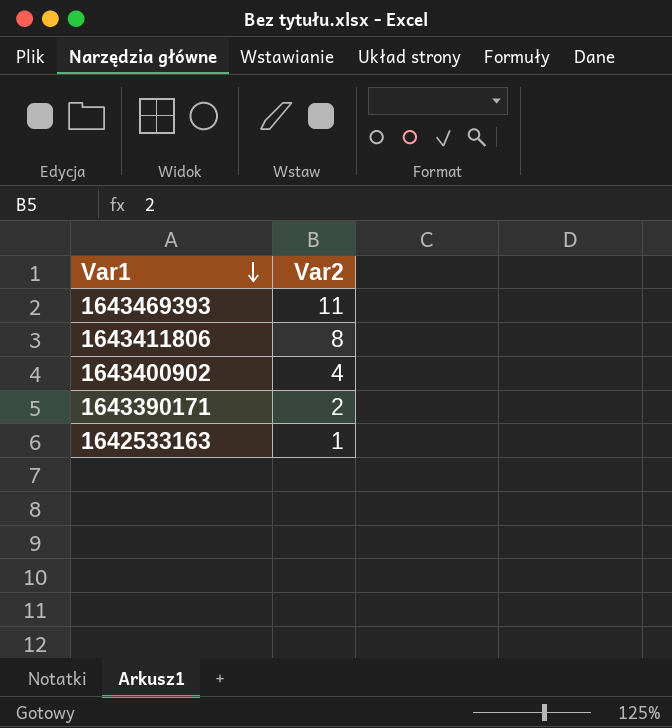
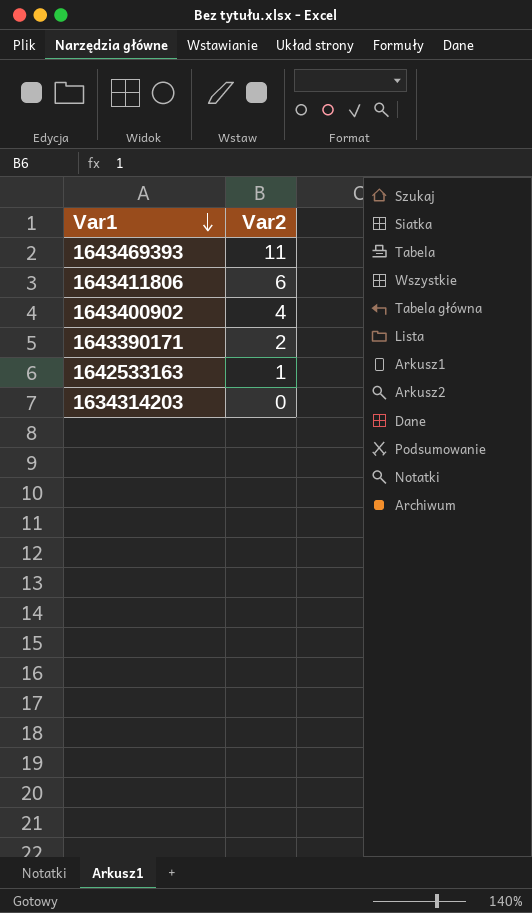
1643411806 | Var2: 8 -> 6
row 1634314203: none -> 0

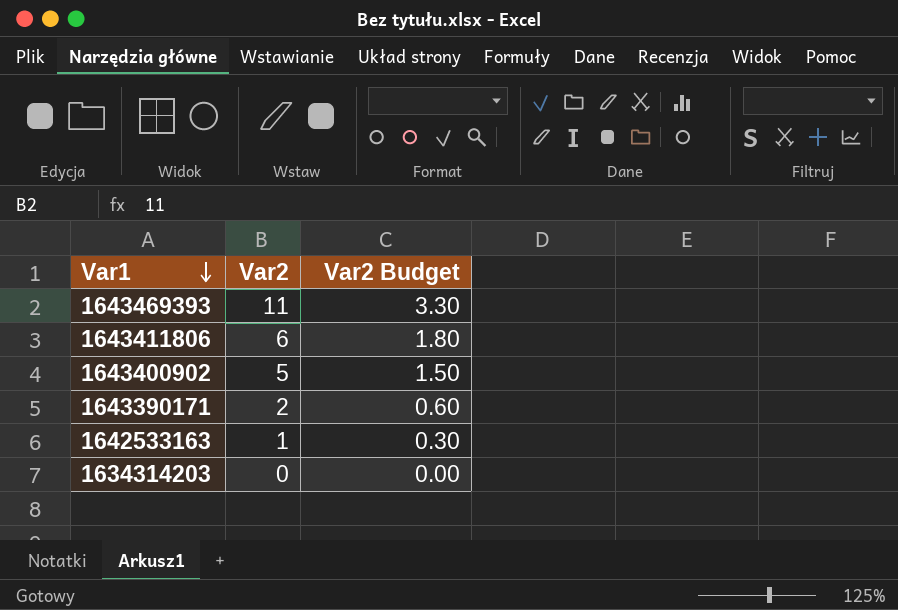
column Var2 Budget | formula: none -> [Var2] * 0.3
1643400902 | Var2: 4 -> 5

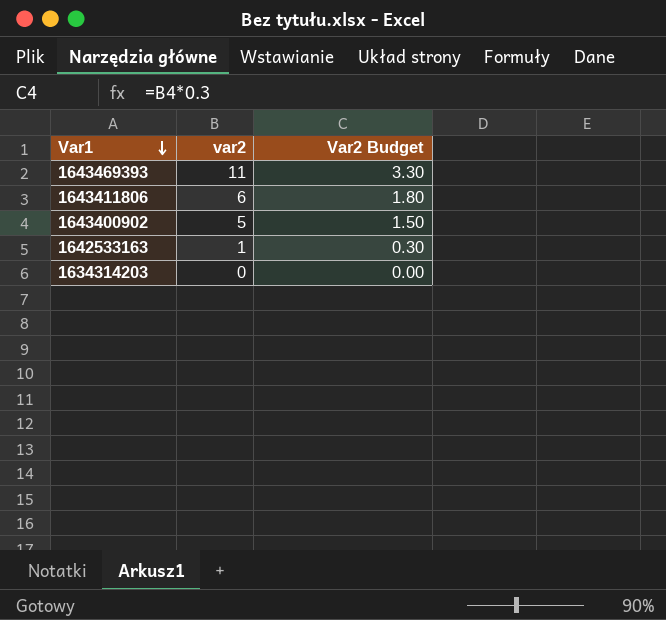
column name: Var2 -> var2
row 1643390171: 2 | 0.60 -> none

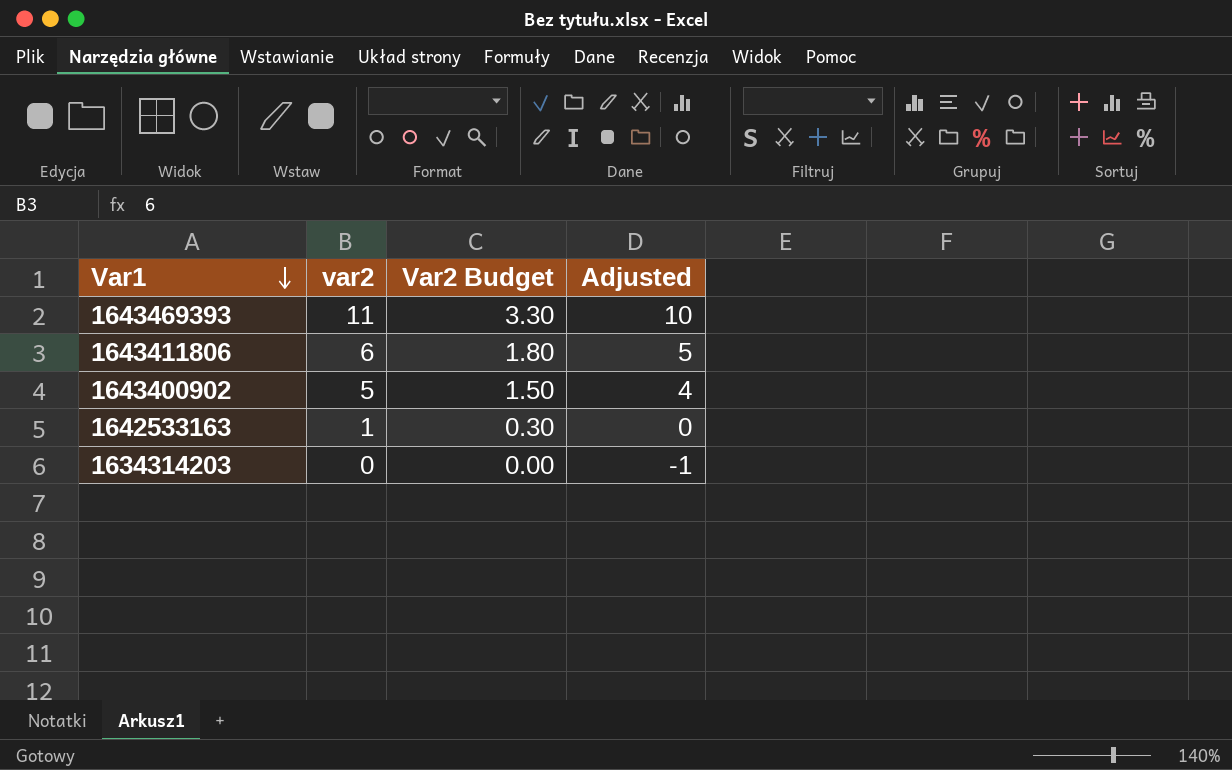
column Adjusted | formula: none -> [var2] - 1

